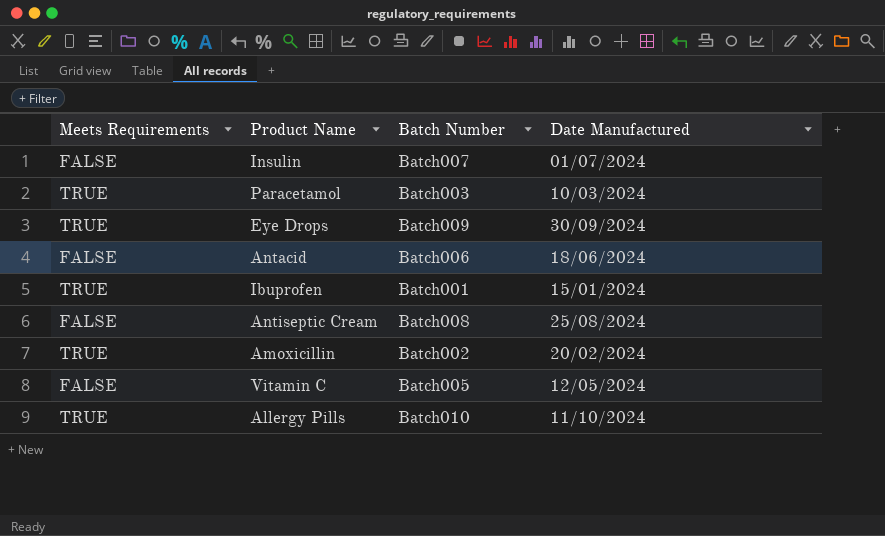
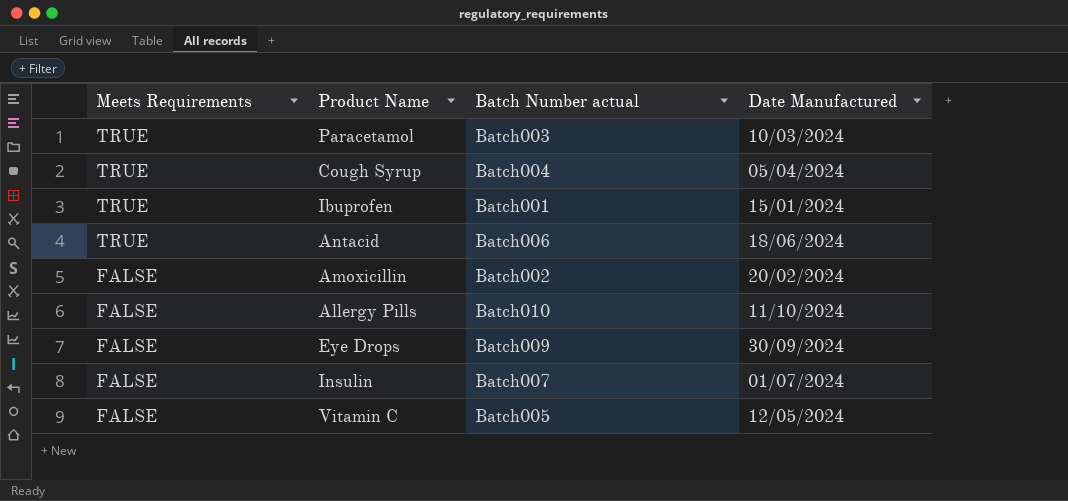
row order: none -> Meets Requirements descending
column name: Batch Number -> Batch Number actual
row Antiseptic Cream: FALSE | Batch008 | 25/08/2024 -> none
row Cough Syrup: none -> TRUE | Batch004 | 05/04/2024
Antacid | Meets Requirements: FALSE -> TRUE
Amoxicillin | Meets Requirements: TRUE -> FALSE
Allergy Pills | Meets Requirements: TRUE -> FALSE
Eye Drops | Meets Requirements: TRUE -> FALSE

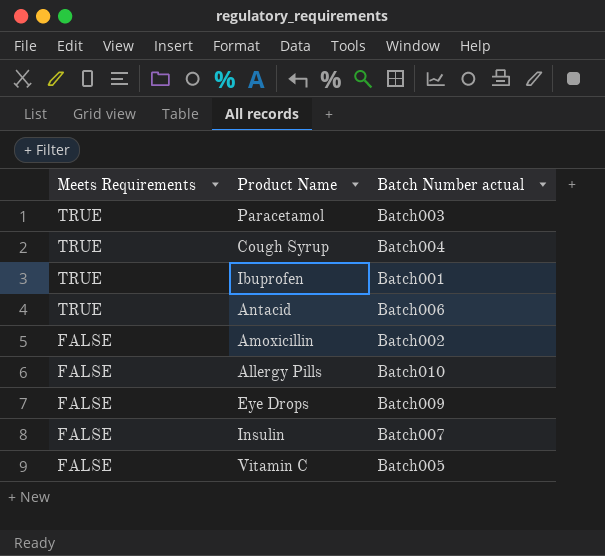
column Date Manufactured | position: 4 -> none

